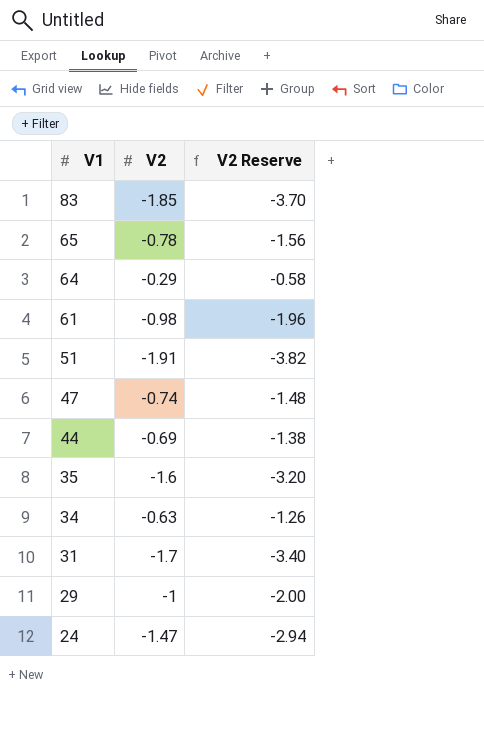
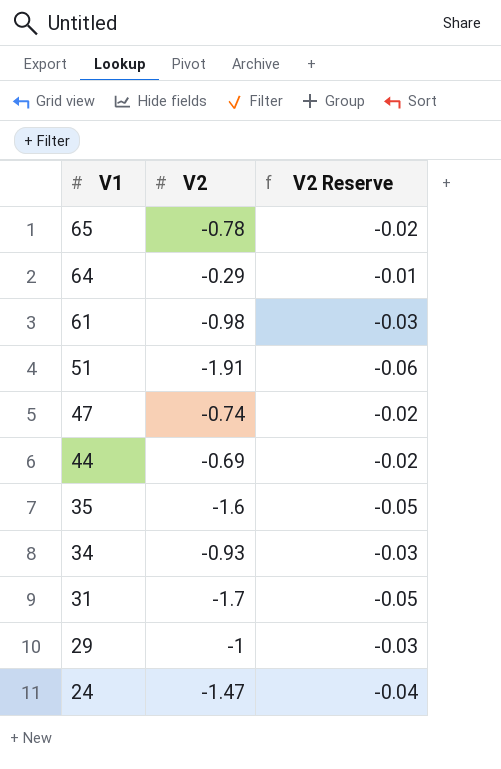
column V2 Reserve | formula: [V2] * 2 -> [V2] * 0.03
row 83: -1.85 | -3.70 -> none
34 | V2: -0.63 -> -0.93

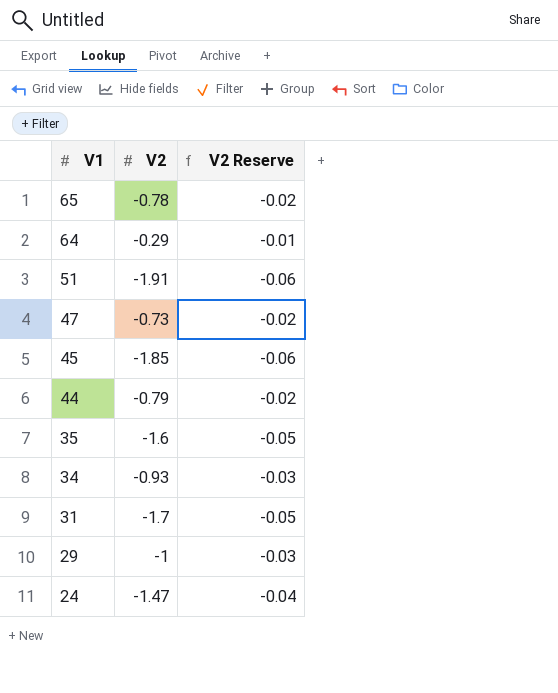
row 61: -0.98 | -0.03 -> none
47 | V2: -0.74 -> -0.73
row 45: none -> -1.85 | -0.06
44 | V2: -0.69 -> -0.79

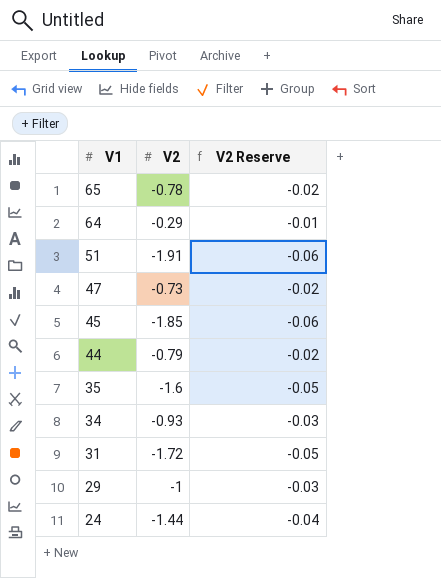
31 | V2: -1.7 -> -1.72
24 | V2: -1.47 -> -1.44

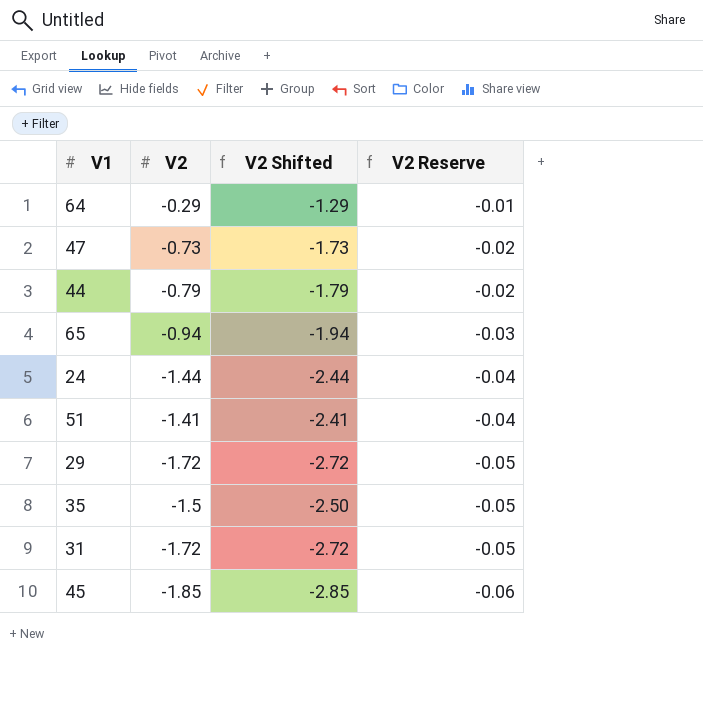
row order: V1 descending -> V2 Reserve descending
column V2 Shifted | formula: none -> [V2] - 1
row 34: -0.93 | -0.03 -> none
65 | V2: -0.78 -> -0.94
65 | V2 Reserve: -0.02 -> -0.03
51 | V2: -1.91 -> -1.41
51 | V2 Reserve: -0.06 -> -0.04
29 | V2: -1 -> -1.72
29 | V2 Reserve: -0.03 -> -0.05
35 | V2: -1.6 -> -1.5

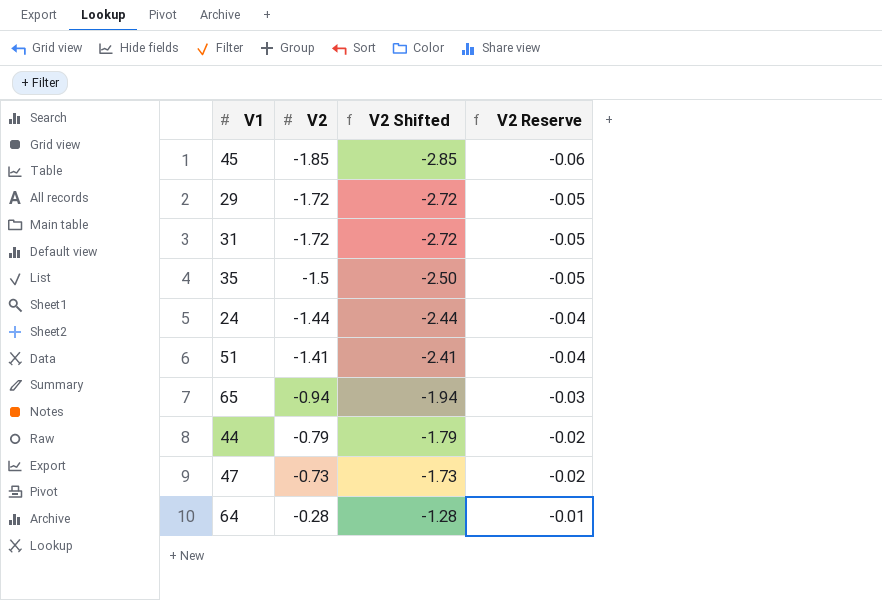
row order: V2 Reserve descending -> V2 ascending
64 | V2: -0.29 -> -0.28
64 | V2 Shifted: -1.29 -> -1.28

